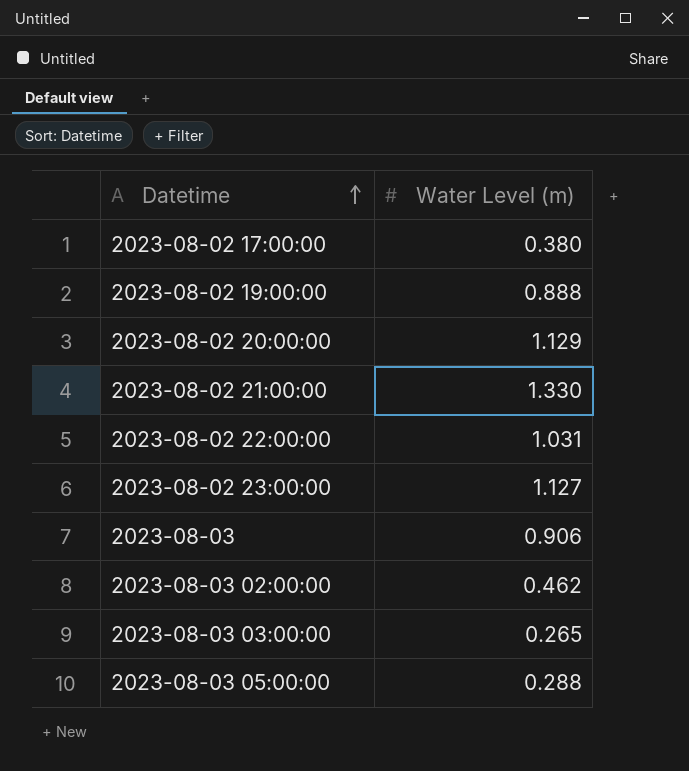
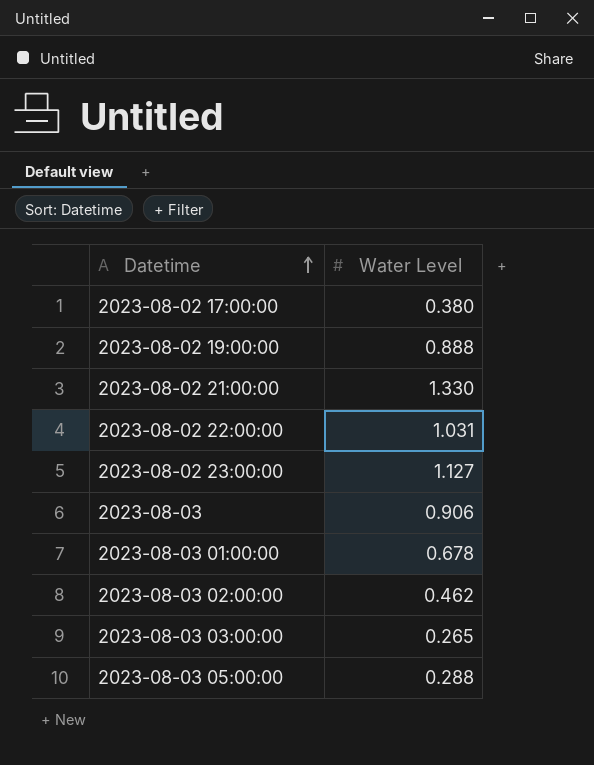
column name: Water Level (m) -> Water Level
row 2023-08-02 20:00:00: 1.129 -> none
row 2023-08-03 01:00:00: none -> 0.678

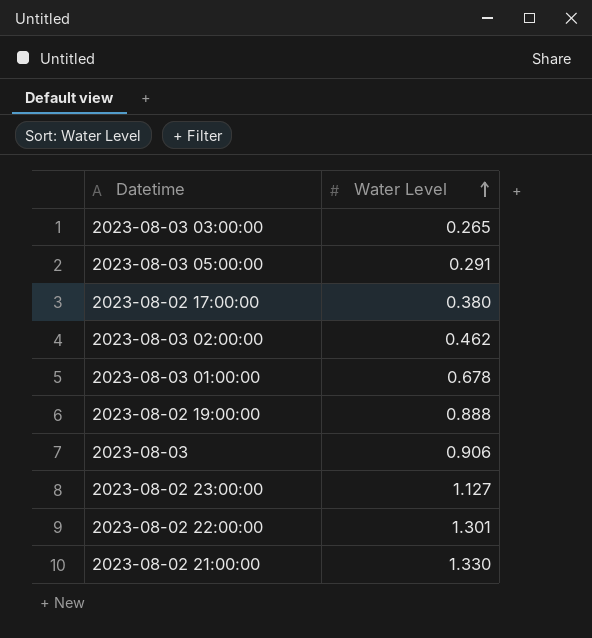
row order: Datetime ascending -> Water Level ascending
2023-08-03 05:00:00 | Water Level: 0.288 -> 0.291
2023-08-02 22:00:00 | Water Level: 1.031 -> 1.301

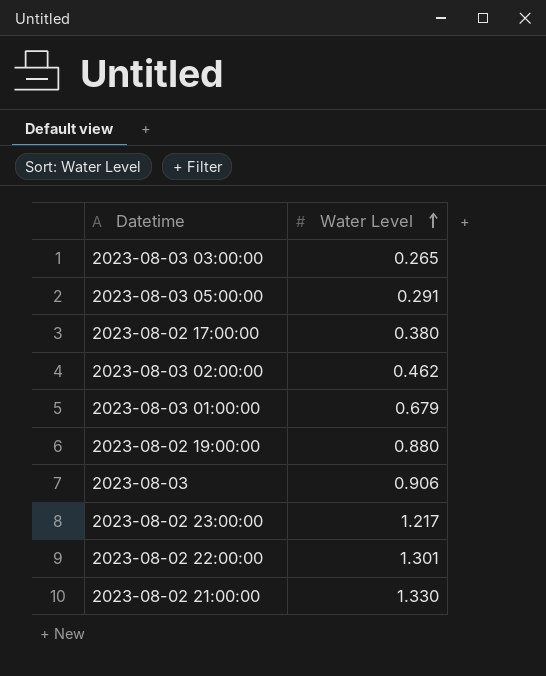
2023-08-03 01:00:00 | Water Level: 0.678 -> 0.679
2023-08-02 19:00:00 | Water Level: 0.888 -> 0.880
2023-08-02 23:00:00 | Water Level: 1.127 -> 1.217

